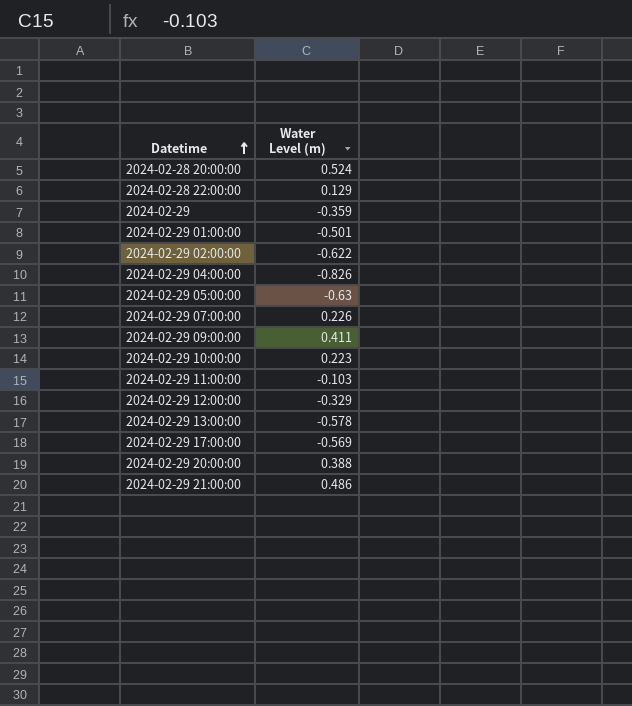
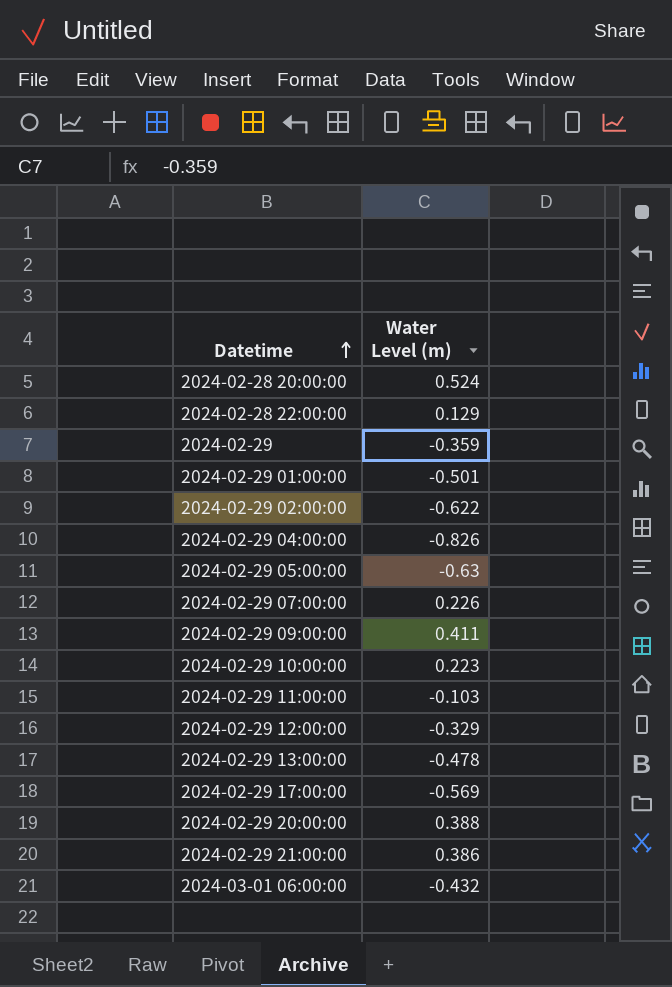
2024-02-29 13:00:00 | Water Level (m): -0.578 -> -0.478
2024-02-29 21:00:00 | Water Level (m): 0.486 -> 0.386
row 2024-03-01 06:00:00: none -> -0.432

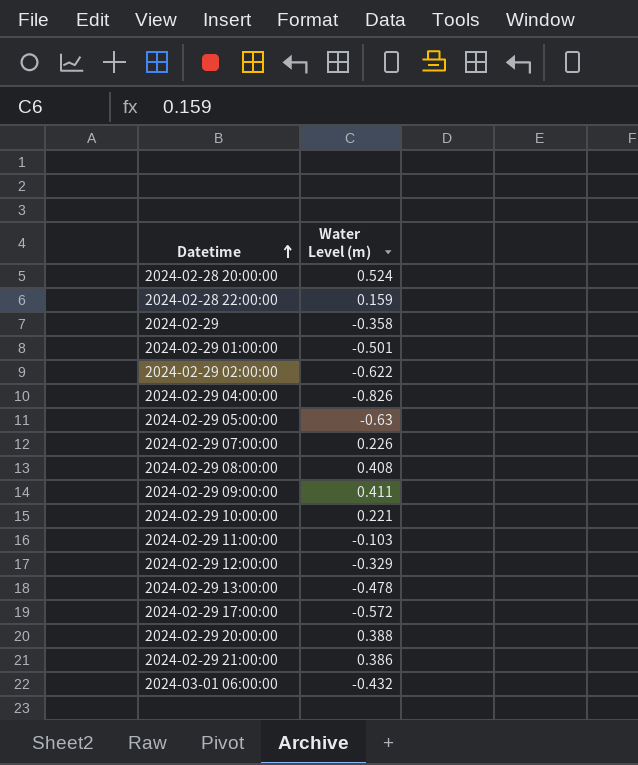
2024-02-28 22:00:00 | Water Level (m): 0.129 -> 0.159
2024-02-29 | Water Level (m): -0.359 -> -0.358
row 2024-02-29 08:00:00: none -> 0.408
2024-02-29 10:00:00 | Water Level (m): 0.223 -> 0.221
2024-02-29 17:00:00 | Water Level (m): -0.569 -> -0.572

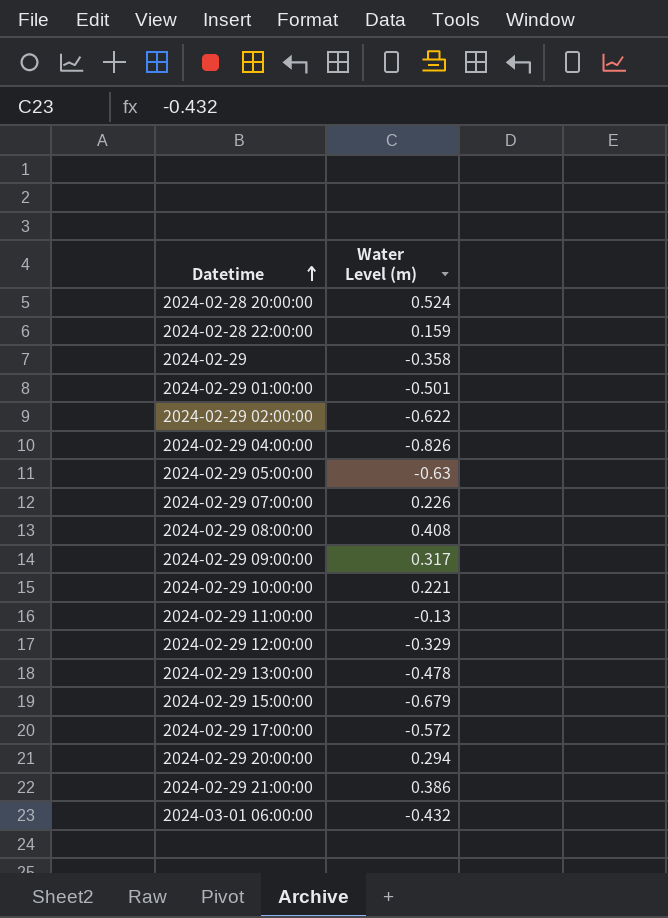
2024-02-29 09:00:00 | Water Level (m): 0.411 -> 0.317
2024-02-29 11:00:00 | Water Level (m): -0.103 -> -0.13
row 2024-02-29 15:00:00: none -> -0.679
2024-02-29 20:00:00 | Water Level (m): 0.388 -> 0.294

